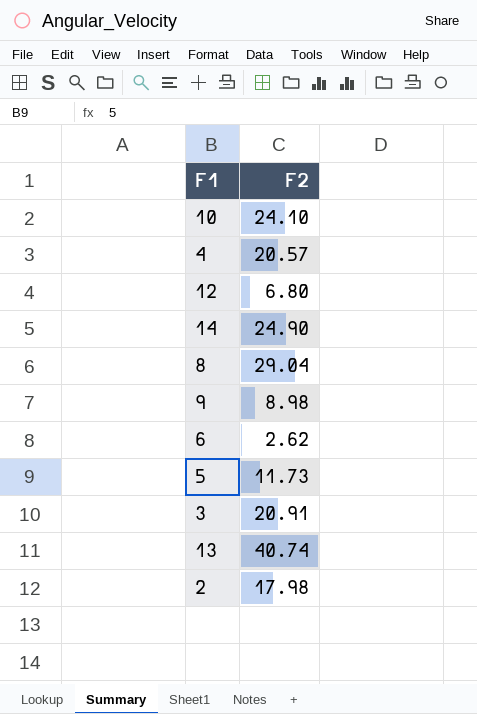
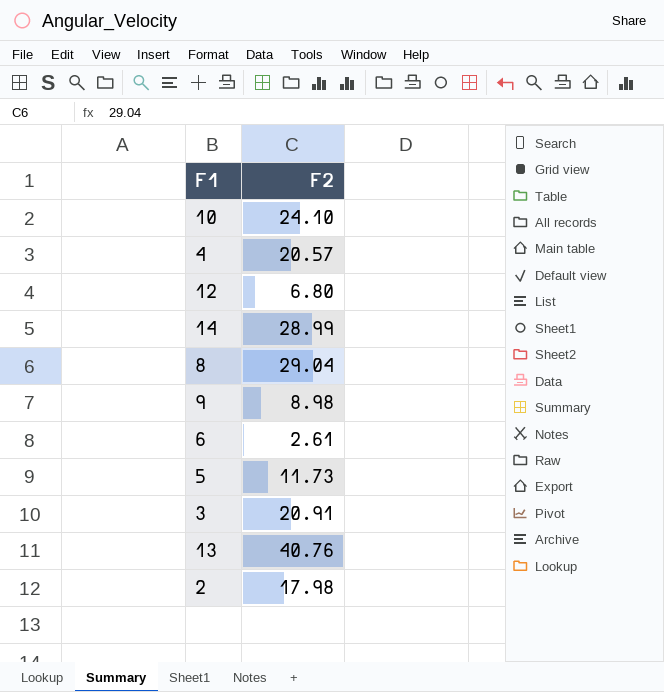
14 | F2: 24.90 -> 28.99
6 | F2: 2.62 -> 2.61
13 | F2: 40.74 -> 40.76

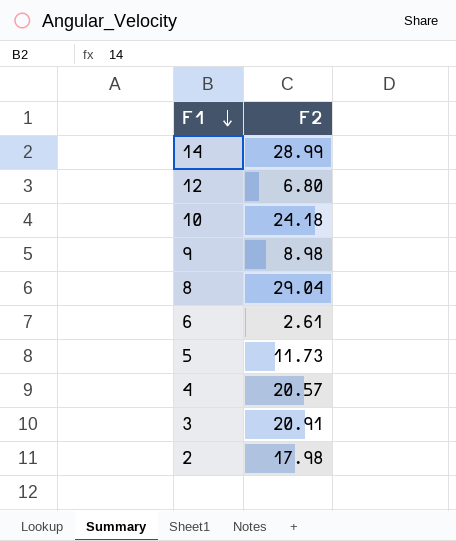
row order: none -> F1 descending
row 13: 40.76 -> none
10 | F2: 24.10 -> 24.18

